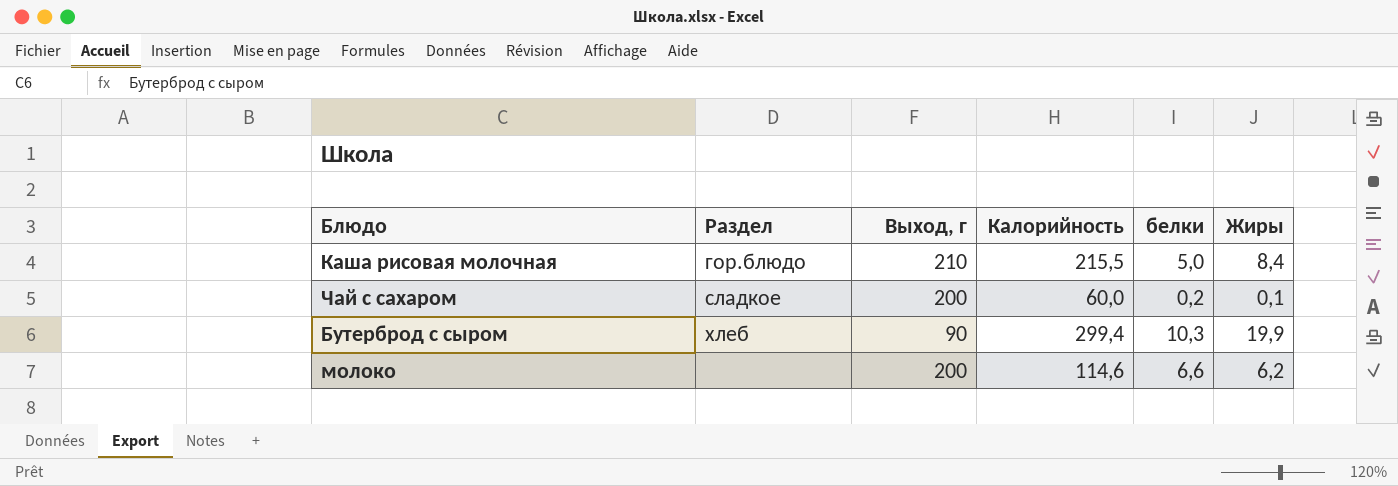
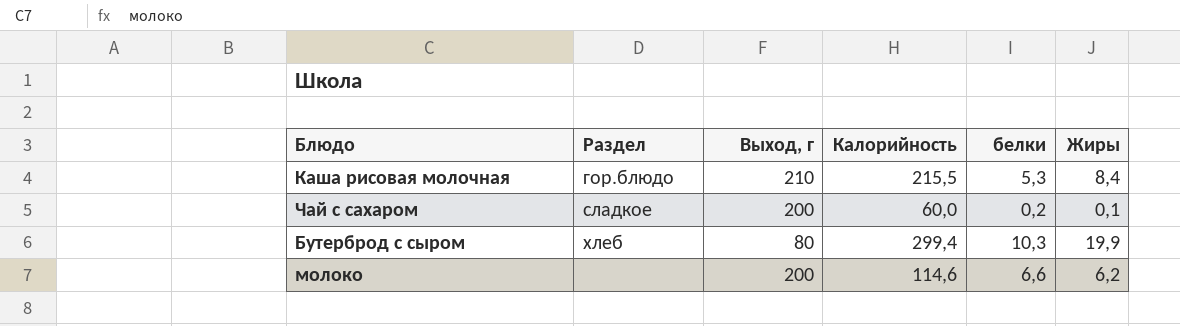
Каша рисовая молочная | белки: 5,0 -> 5,3
Бутерброд с сыром | Выход, г: 90 -> 80

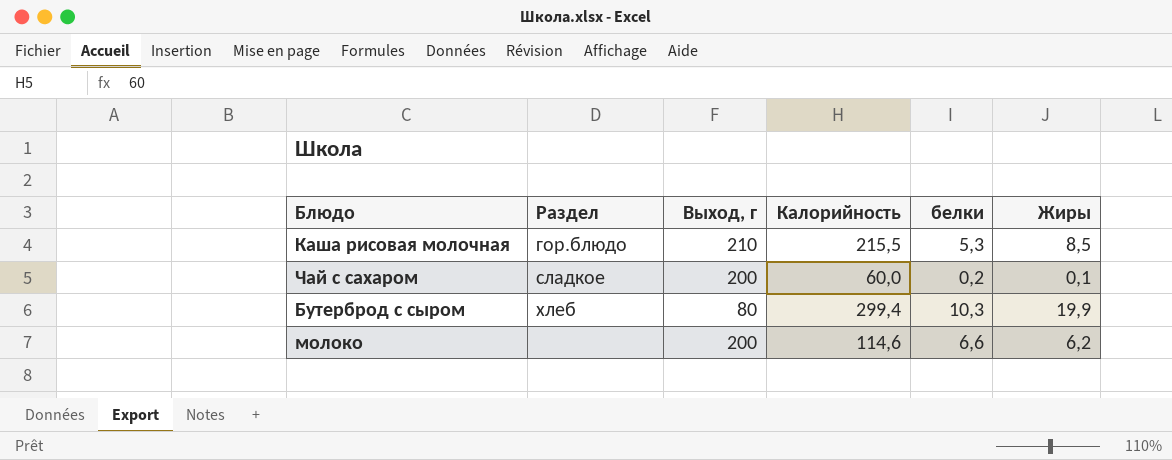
Каша рисовая молочная | Жиры: 8,4 -> 8,5

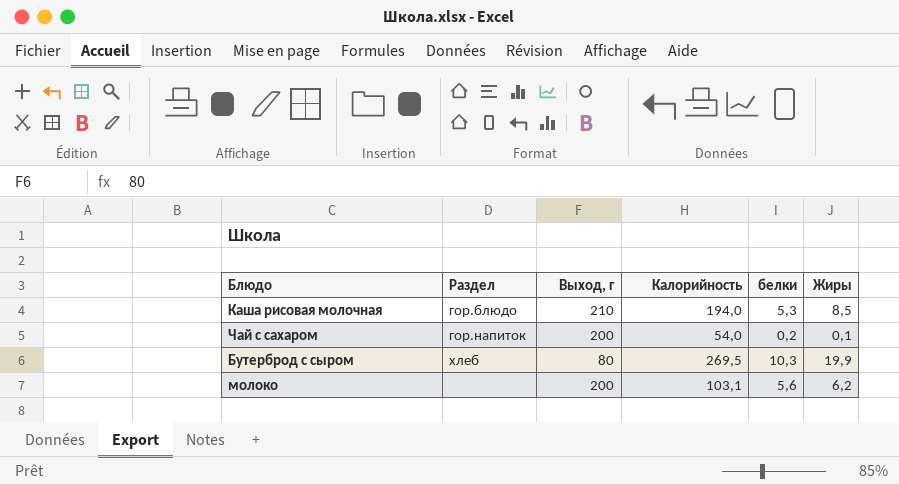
Каша рисовая молочная | Калорийность: 215,5 -> 194,0
Чай с сахаром | Раздел: сладкое -> гор.напиток
Чай с сахаром | Калорийность: 60,0 -> 54,0
Бутерброд с сыром | Калорийность: 299,4 -> 269,5
молоко | Калорийность: 114,6 -> 103,1
молоко | белки: 6,6 -> 5,6

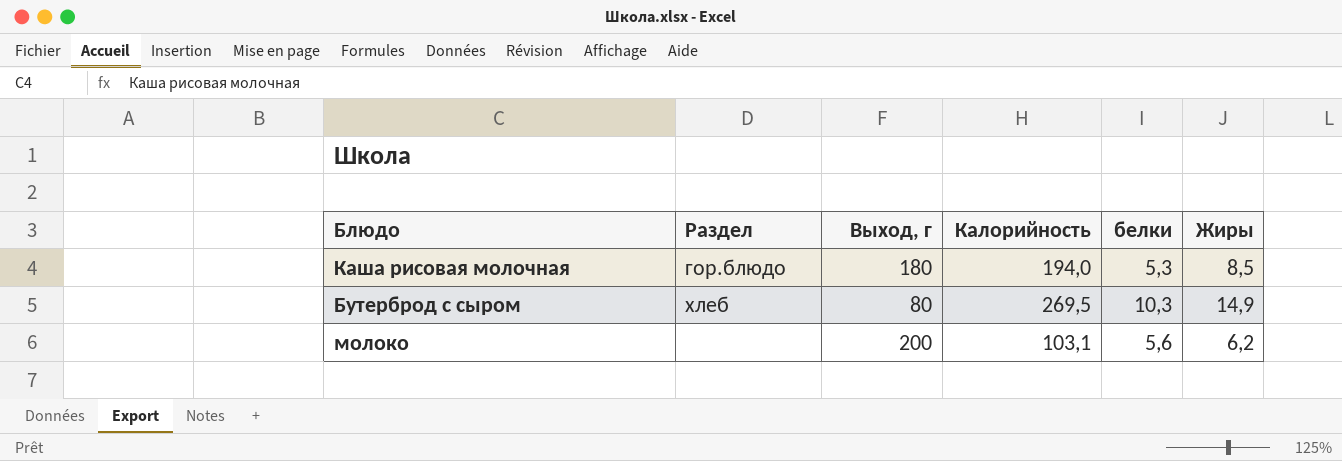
row Чай с сахаром: гор.напиток | 200 | 54,0 | 0,2 | 0,1 -> none
Каша рисовая молочная | Выход, г: 210 -> 180
Бутерброд с сыром | Жиры: 19,9 -> 14,9

